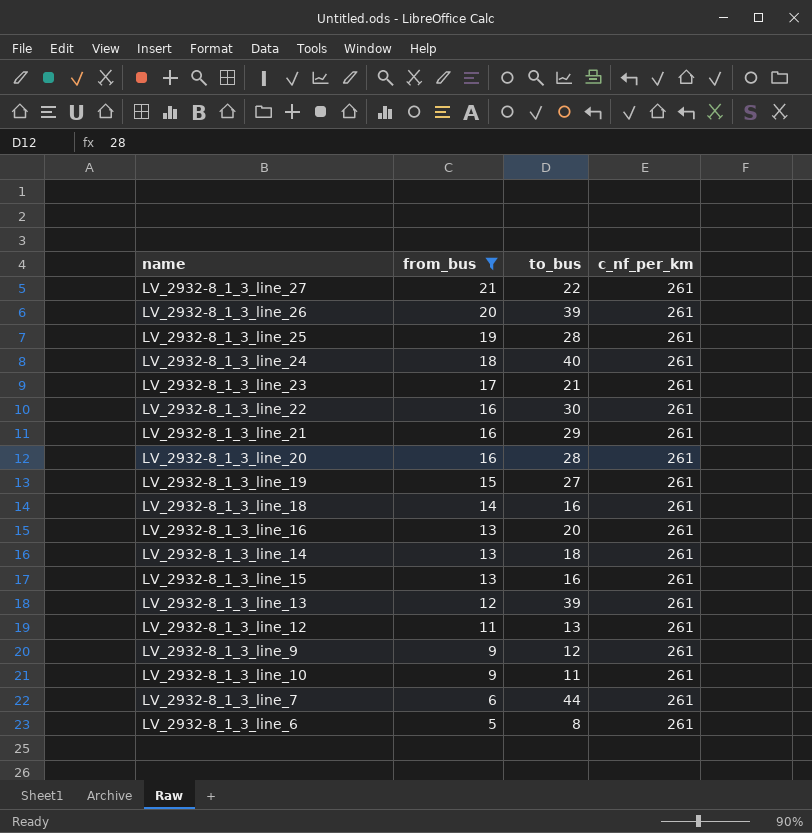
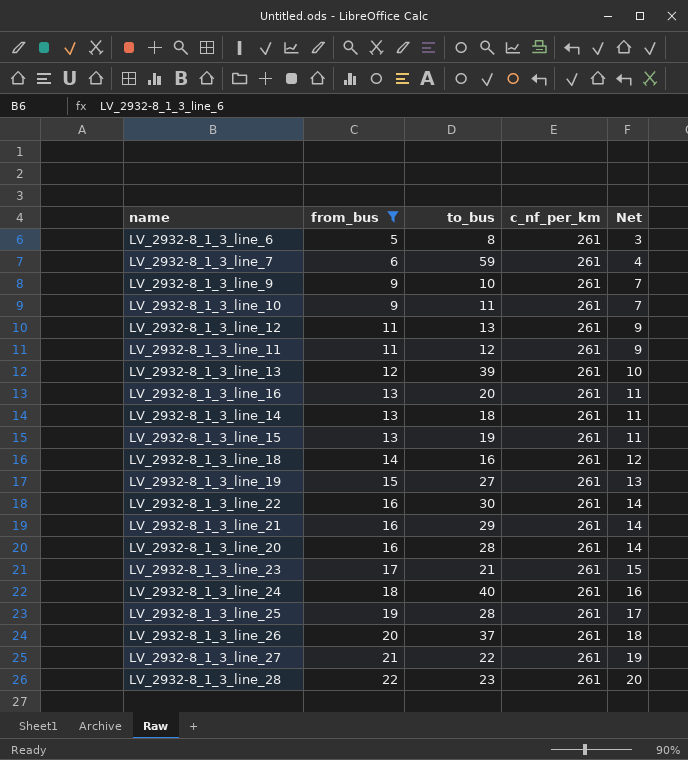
row order: from_bus descending -> from_bus ascending
column Net | formula: none -> [from_bus] - 2
LV_2932-8_1_3_line_7 | to_bus: 44 -> 59
LV_2932-8_1_3_line_9 | to_bus: 12 -> 10
row LV_2932-8_1_3_line_11: none -> 11 | 12 | 261 | 9
LV_2932-8_1_3_line_15 | to_bus: 16 -> 19
LV_2932-8_1_3_line_26 | to_bus: 39 -> 37
row LV_2932-8_1_3_line_28: none -> 22 | 23 | 261 | 20

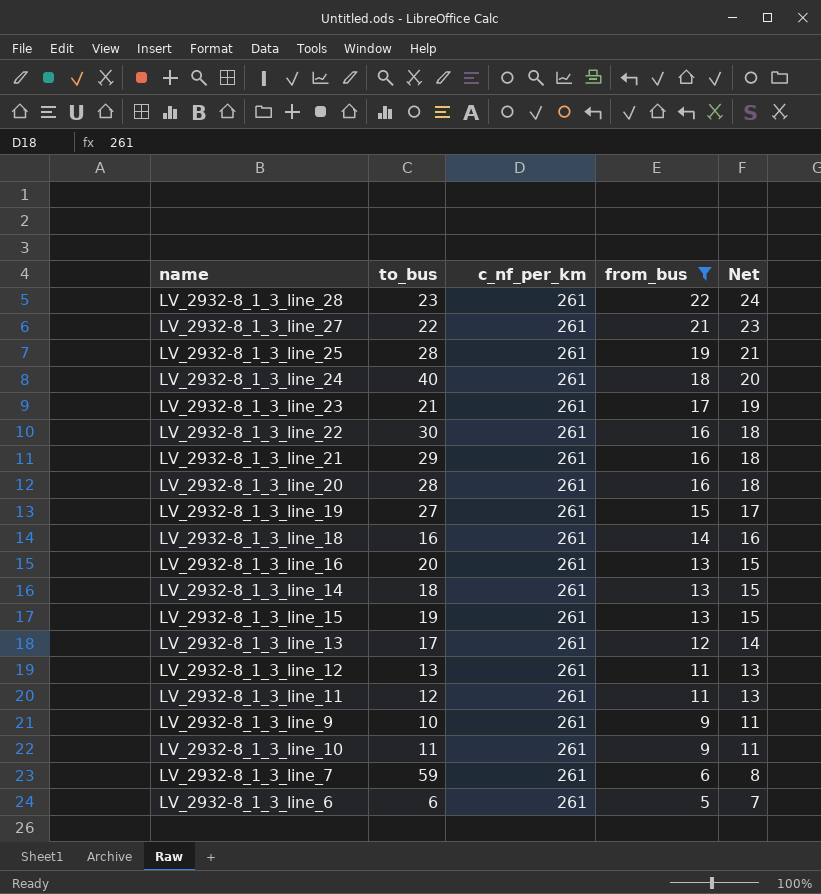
row order: from_bus ascending -> from_bus descending
column from_bus | position: 2 -> 4
column Net | formula: [from_bus] - 2 -> [from_bus] + 2
row LV_2932-8_1_3_line_26: 20 | 37 | 261 | 18 -> none
LV_2932-8_1_3_line_13 | to_bus: 39 -> 17
LV_2932-8_1_3_line_6 | to_bus: 8 -> 6

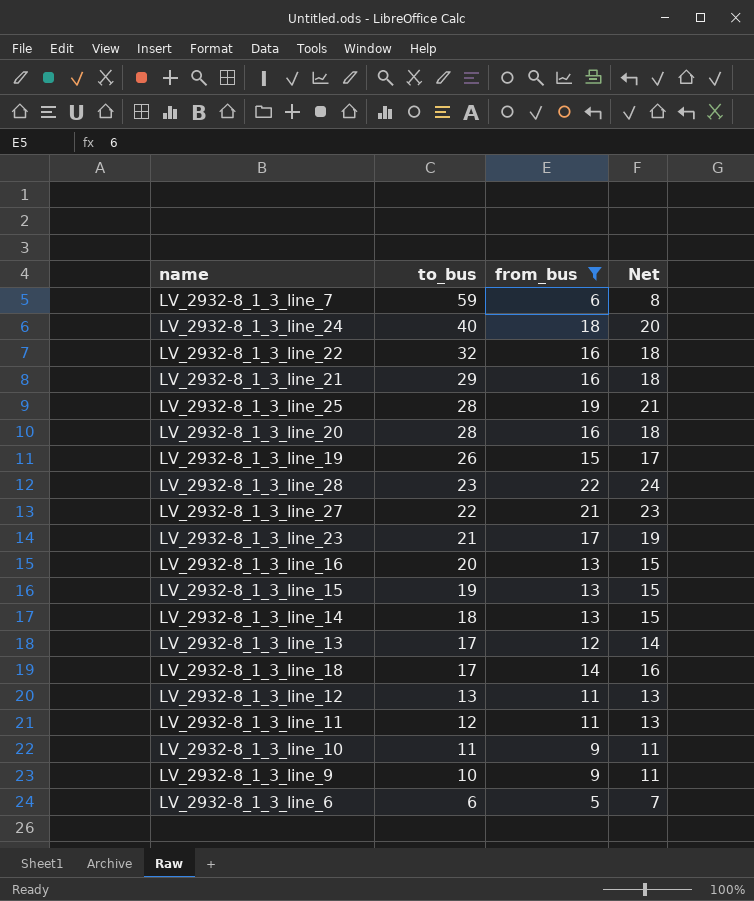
row order: from_bus descending -> to_bus descending
column c_nf_per_km | position: 3 -> none
LV_2932-8_1_3_line_22 | to_bus: 30 -> 32
LV_2932-8_1_3_line_19 | to_bus: 27 -> 26
LV_2932-8_1_3_line_18 | to_bus: 16 -> 17

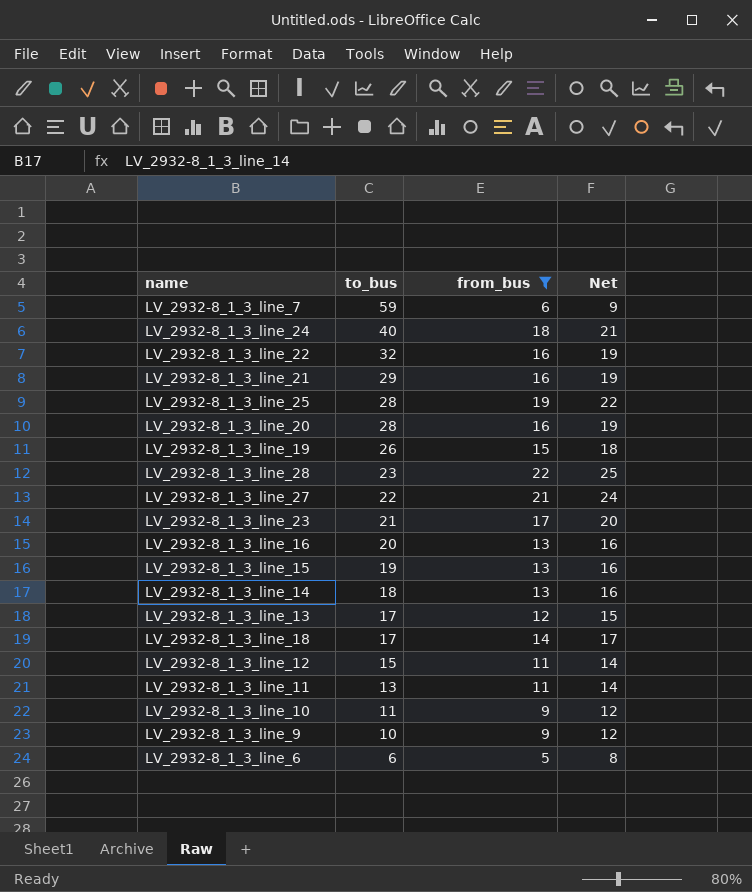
column Net | formula: [from_bus] + 2 -> [from_bus] + 3
LV_2932-8_1_3_line_12 | to_bus: 13 -> 15
LV_2932-8_1_3_line_11 | to_bus: 12 -> 13

